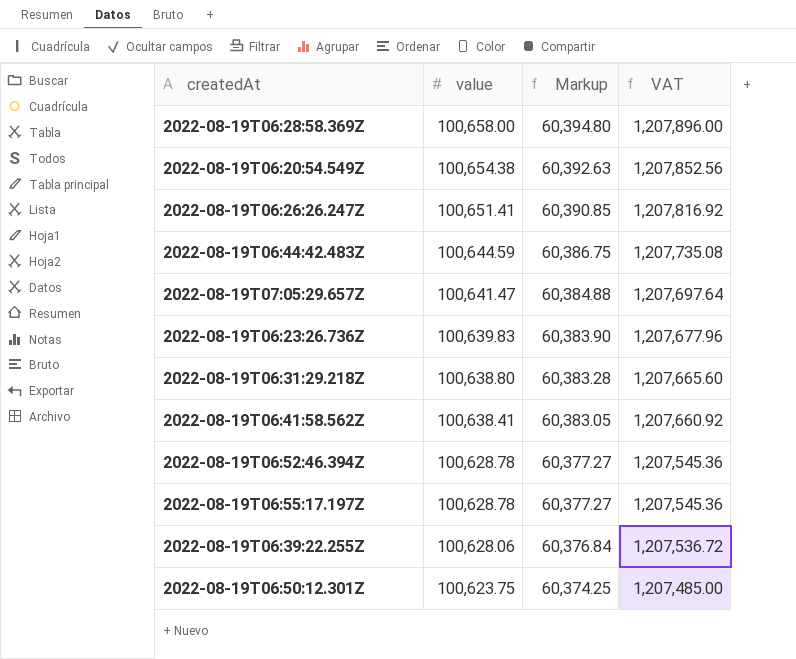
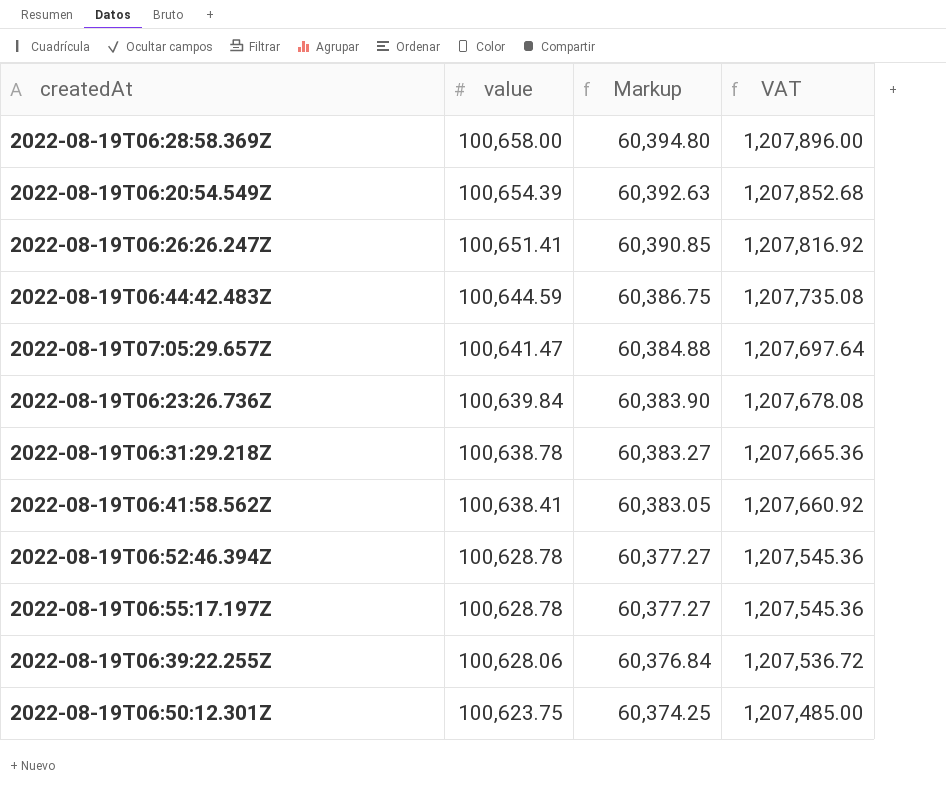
2022-08-19T06:20:54.549Z | value: 100,654.38 -> 100,654.39
2022-08-19T06:20:54.549Z | VAT: 1,207,852.56 -> 1,207,852.68
2022-08-19T06:23:26.736Z | value: 100,639.83 -> 100,639.84
2022-08-19T06:23:26.736Z | VAT: 1,207,677.96 -> 1,207,678.08
2022-08-19T06:31:29.218Z | value: 100,638.80 -> 100,638.78
2022-08-19T06:31:29.218Z | Markup: 60,383.28 -> 60,383.27
2022-08-19T06:31:29.218Z | VAT: 1,207,665.60 -> 1,207,665.36

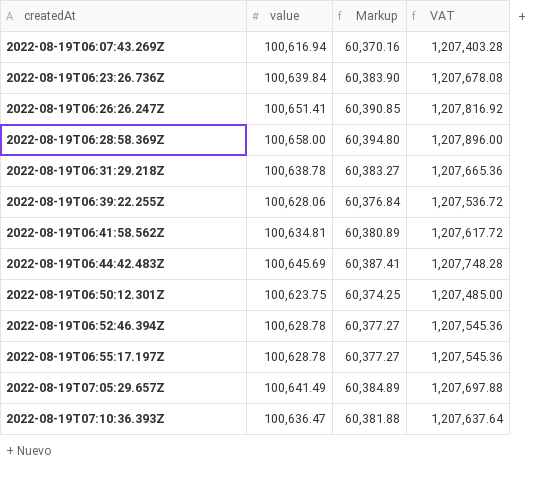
row order: value descending -> createdAt ascending
row 2022-08-19T06:20:54.549Z: 100,654.39 | 60,392.63 | 1,207,852.68 -> none
row 2022-08-19T06:07:43.269Z: none -> 100,616.94 | 60,370.16 | 1,207,403.28
2022-08-19T06:41:58.562Z | value: 100,638.41 -> 100,634.81
2022-08-19T06:41:58.562Z | Markup: 60,383.05 -> 60,380.89
2022-08-19T06:41:58.562Z | VAT: 1,207,660.92 -> 1,207,617.72
2022-08-19T06:44:42.483Z | value: 100,644.59 -> 100,645.69
2022-08-19T06:44:42.483Z | Markup: 60,386.75 -> 60,387.41
2022-08-19T06:44:42.483Z | VAT: 1,207,735.08 -> 1,207,748.28
2022-08-19T07:05:29.657Z | value: 100,641.47 -> 100,641.49
2022-08-19T07:05:29.657Z | Markup: 60,384.88 -> 60,384.89
2022-08-19T07:05:29.657Z | VAT: 1,207,697.64 -> 1,207,697.88
row 2022-08-19T07:10:36.393Z: none -> 100,636.47 | 60,381.88 | 1,207,637.64

